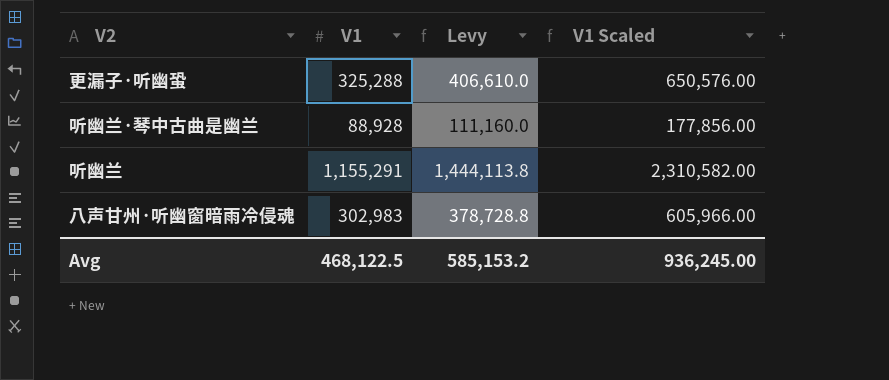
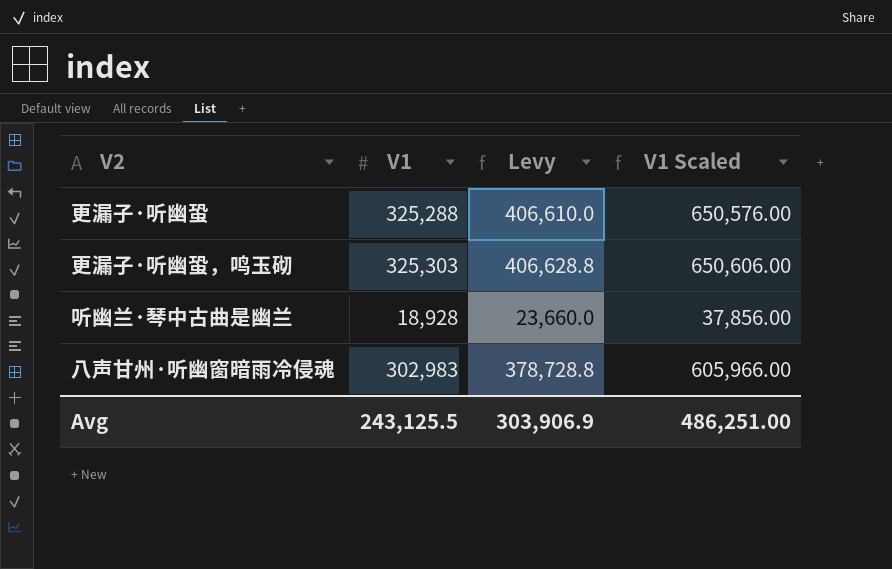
row 听幽兰: 1,155,291 | 1,444,113.8 | 2,310,582.00 -> none
row 更漏子·听幽蛩，鸣玉砌: none -> 325,303 | 406,628.8 | 650,606.00
听幽兰·琴中古曲是幽兰 | V1: 88,928 -> 18,928
听幽兰·琴中古曲是幽兰 | Levy: 111,160.0 -> 23,660.0
听幽兰·琴中古曲是幽兰 | V1 Scaled: 177,856.00 -> 37,856.00
Avg | V1: 468,122.5 -> 243,125.5
Avg | Levy: 585,153.2 -> 303,906.9
Avg | V1 Scaled: 936,245.00 -> 486,251.00

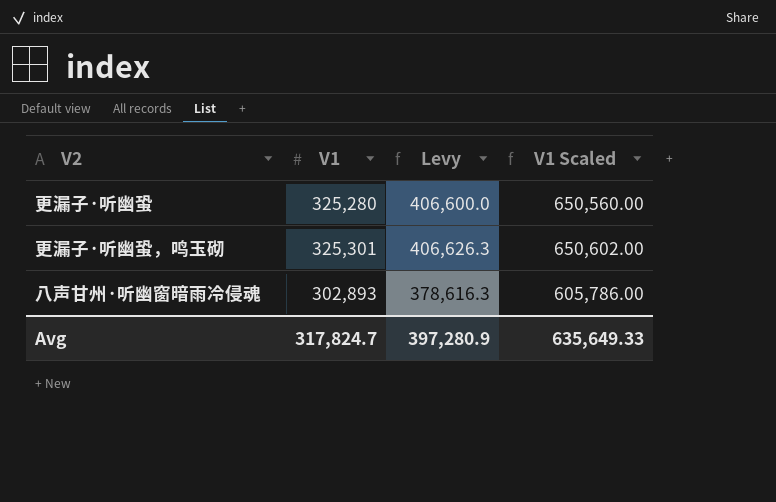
row 听幽兰·琴中古曲是幽兰: 18,928 | 23,660.0 | 37,856.00 -> none
更漏子·听幽蛩 | V1: 325,288 -> 325,280
更漏子·听幽蛩 | Levy: 406,610.0 -> 406,600.0
更漏子·听幽蛩 | V1 Scaled: 650,576.00 -> 650,560.00
更漏子·听幽蛩，鸣玉砌 | V1: 325,303 -> 325,301
更漏子·听幽蛩，鸣玉砌 | Levy: 406,628.8 -> 406,626.3
更漏子·听幽蛩，鸣玉砌 | V1 Scaled: 650,606.00 -> 650,602.00
八声甘州·听幽窗暗雨冷侵魂 | V1: 302,983 -> 302,893
八声甘州·听幽窗暗雨冷侵魂 | Levy: 378,728.8 -> 378,616.3
八声甘州·听幽窗暗雨冷侵魂 | V1 Scaled: 605,966.00 -> 605,786.00
Avg | V1: 243,125.5 -> 317,824.7
Avg | Levy: 303,906.9 -> 397,280.9
Avg | V1 Scaled: 486,251.00 -> 635,649.33

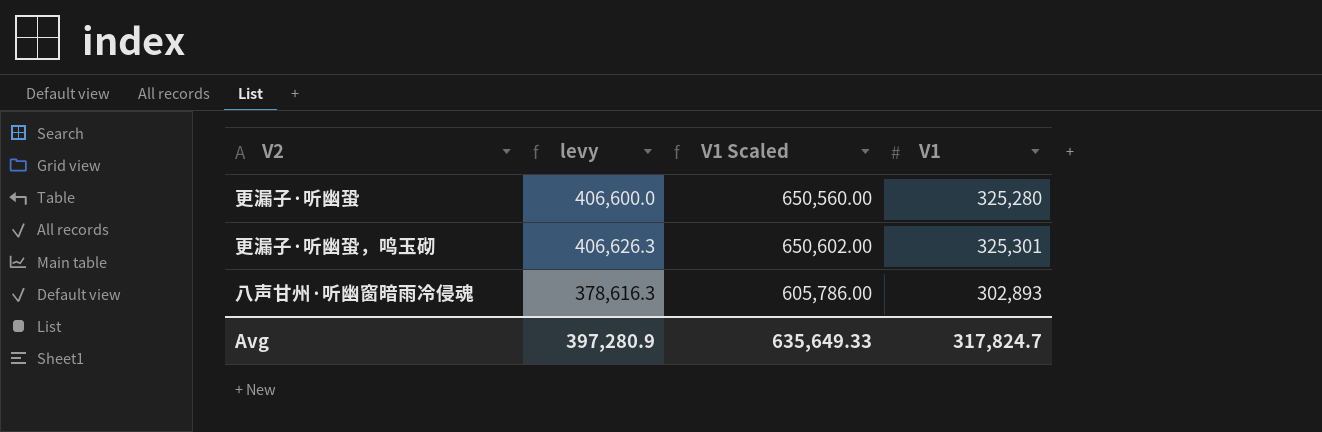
column name: Levy -> levy
column V1 | position: 2 -> 4

